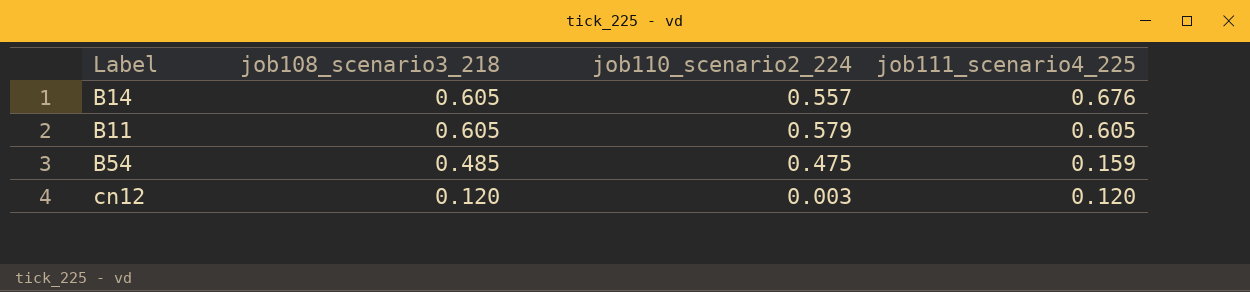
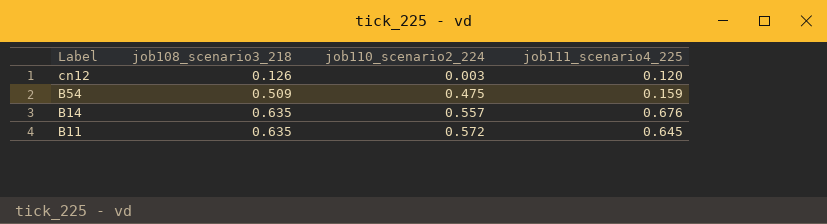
row order: job108_scenario3_218 descending -> Label descending
cn12 | job108_scenario3_218: 0.120 -> 0.126
B54 | job108_scenario3_218: 0.485 -> 0.509
B14 | job108_scenario3_218: 0.605 -> 0.635
B11 | job108_scenario3_218: 0.605 -> 0.635
B11 | job110_scenario2_224: 0.579 -> 0.572
B11 | job111_scenario4_225: 0.605 -> 0.645

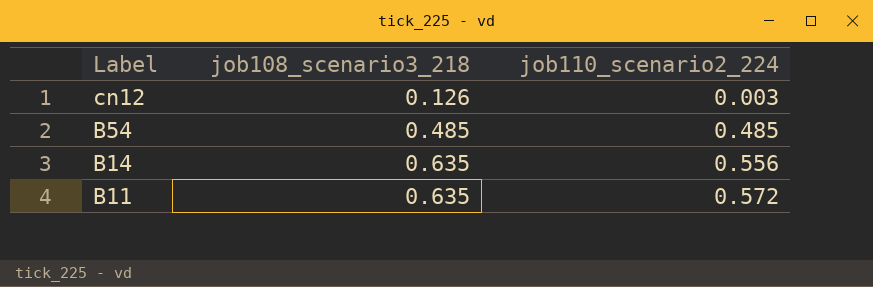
column job111_scenario4_225 | position: 4 -> none
B54 | job108_scenario3_218: 0.509 -> 0.485
B54 | job110_scenario2_224: 0.475 -> 0.485
B14 | job110_scenario2_224: 0.557 -> 0.556

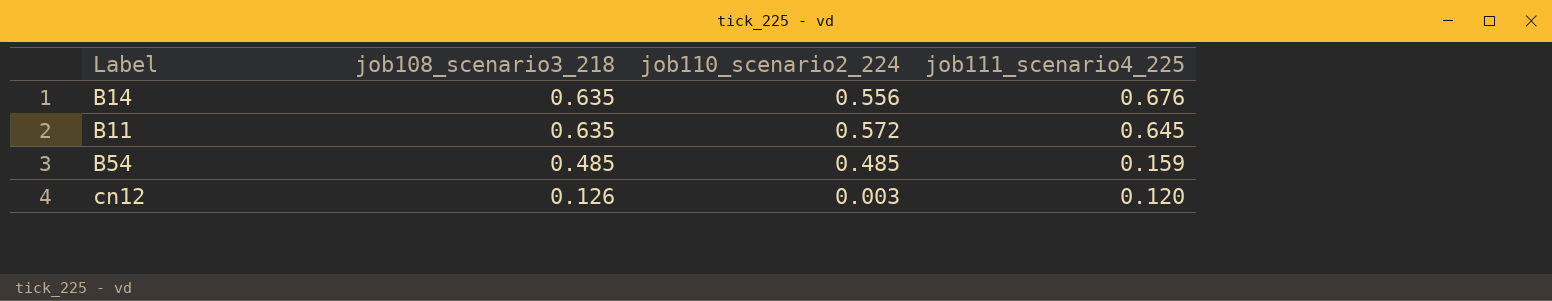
row order: Label descending -> job108_scenario3_218 descending
column job111_scenario4_225 | position: none -> 4

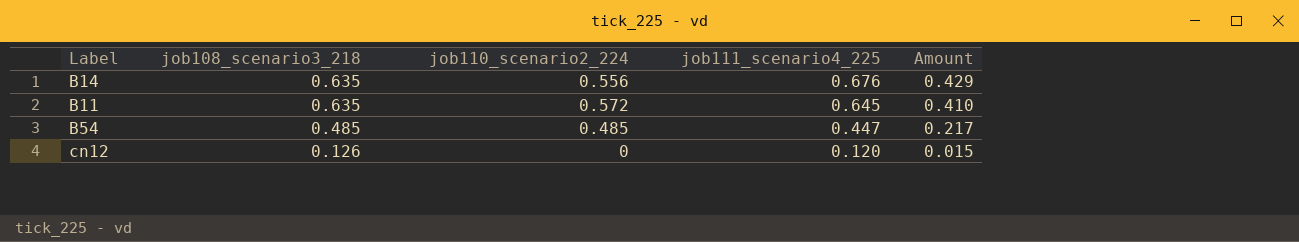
column Amount | formula: none -> [job108_scenario3_218] * [job111_scenario4_225]
B54 | job111_scenario4_225: 0.159 -> 0.447
cn12 | job110_scenario2_224: 0.003 -> 0

